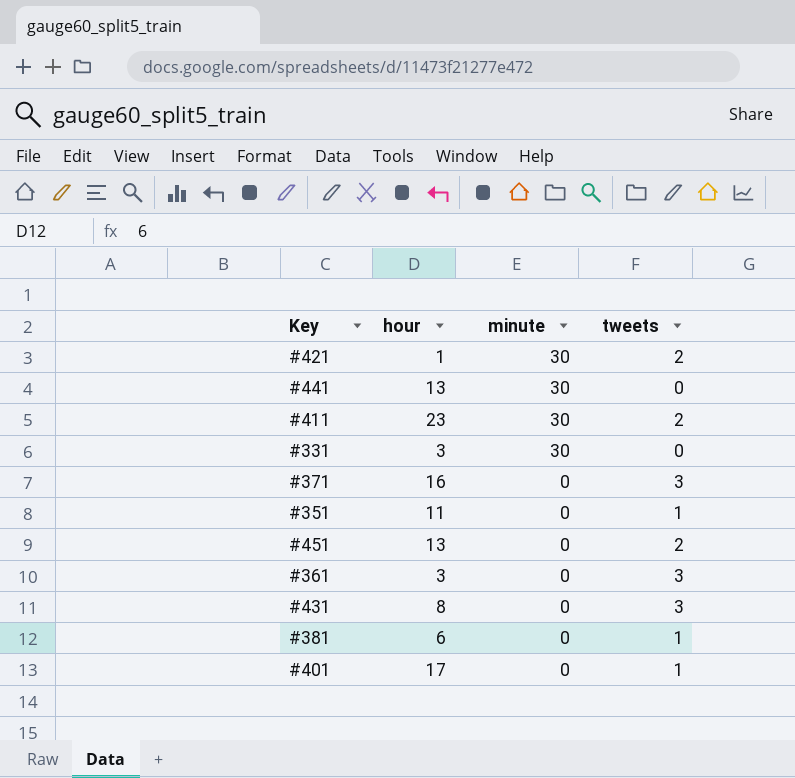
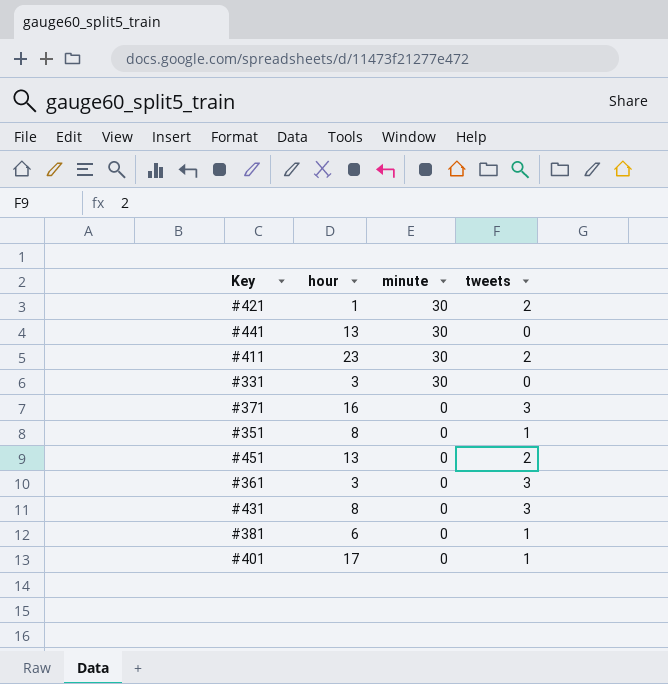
#351 | hour: 11 -> 8

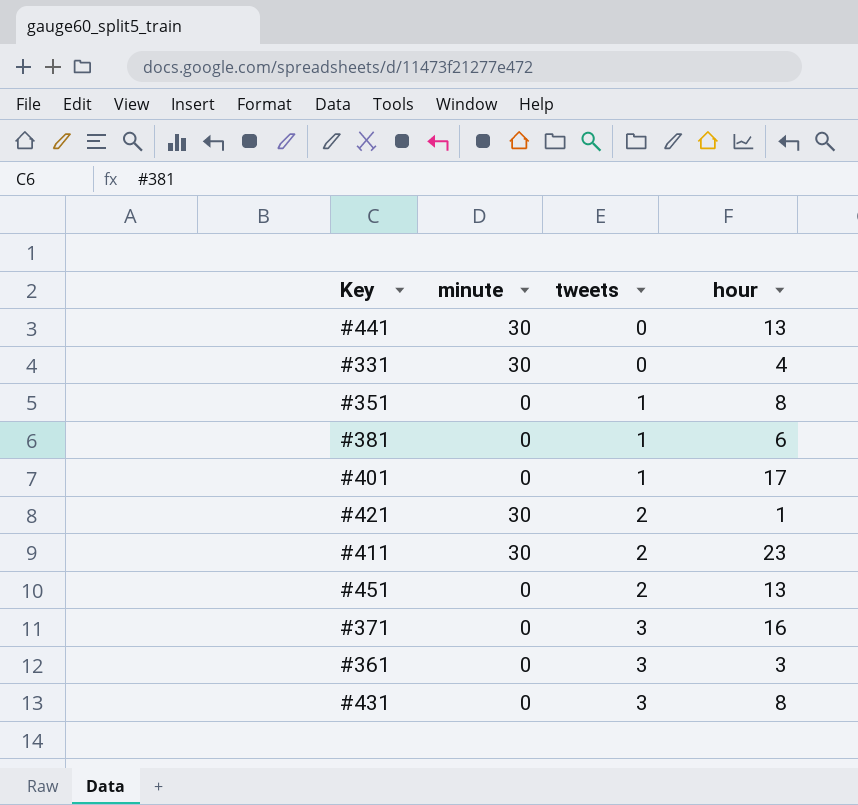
row order: minute descending -> tweets ascending
column hour | position: 2 -> 4
#331 | hour: 3 -> 4

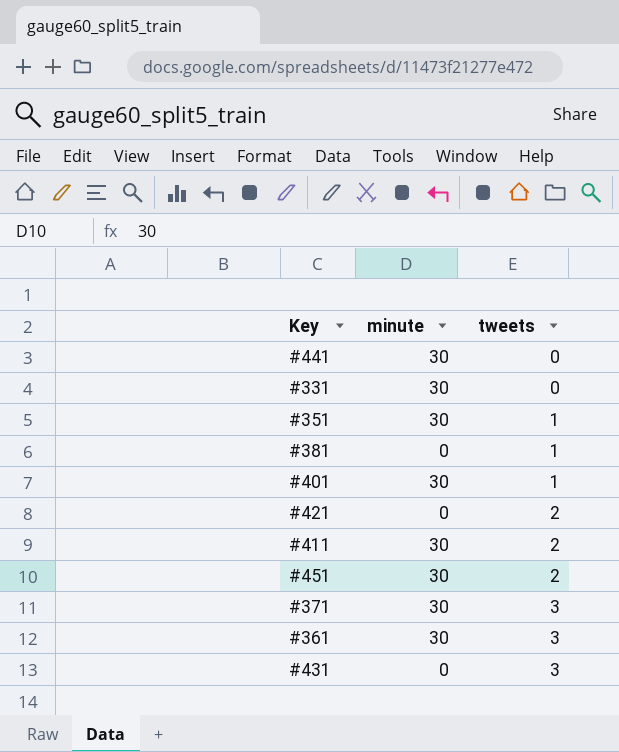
column hour | position: 4 -> none
#351 | minute: 0 -> 30
#401 | minute: 0 -> 30
#421 | minute: 30 -> 0
#451 | minute: 0 -> 30
#371 | minute: 0 -> 30
#361 | minute: 0 -> 30

